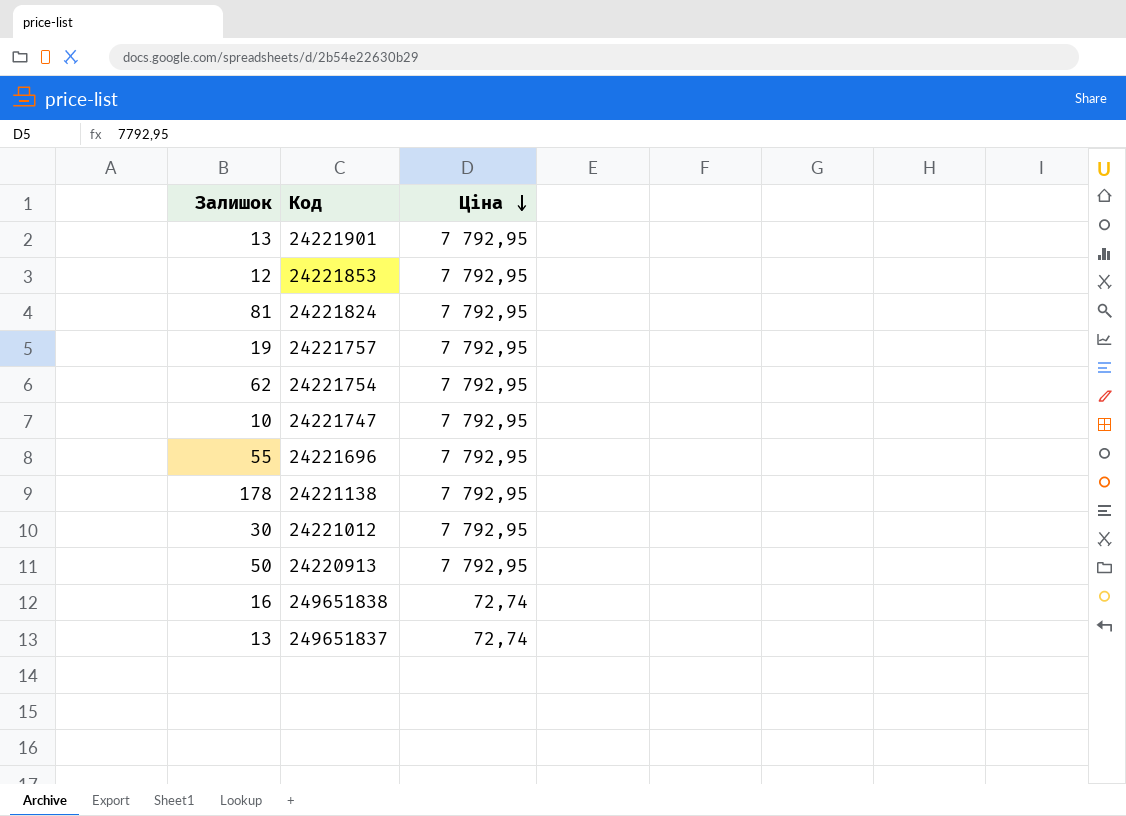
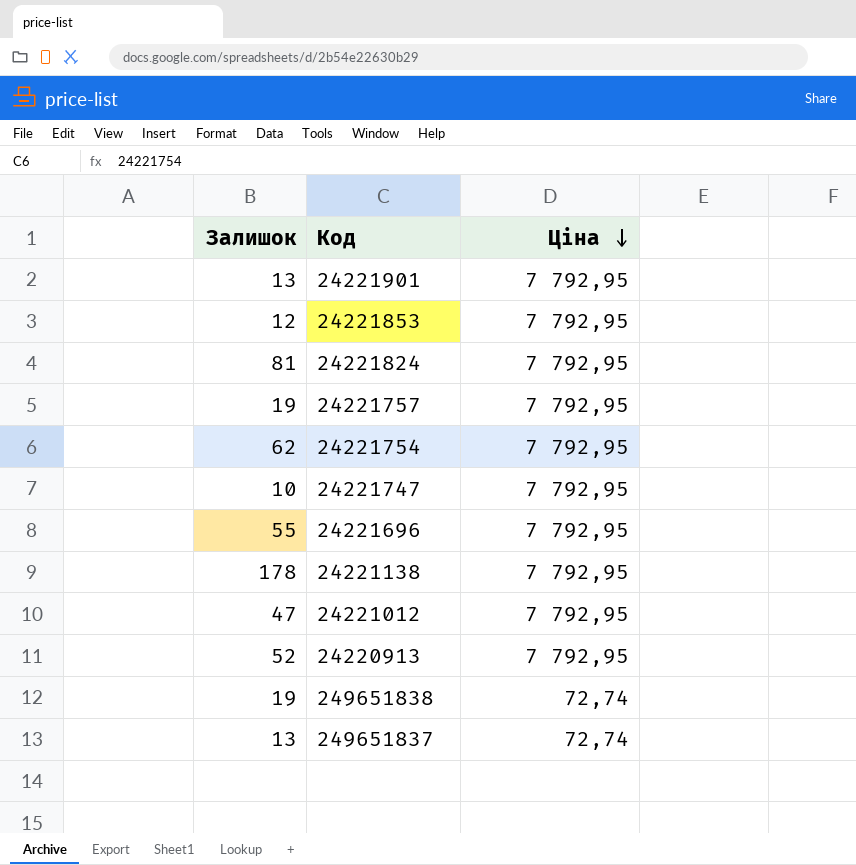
24221012 | Залишок: 30 -> 47
24220913 | Залишок: 50 -> 52
249651838 | Залишок: 16 -> 19

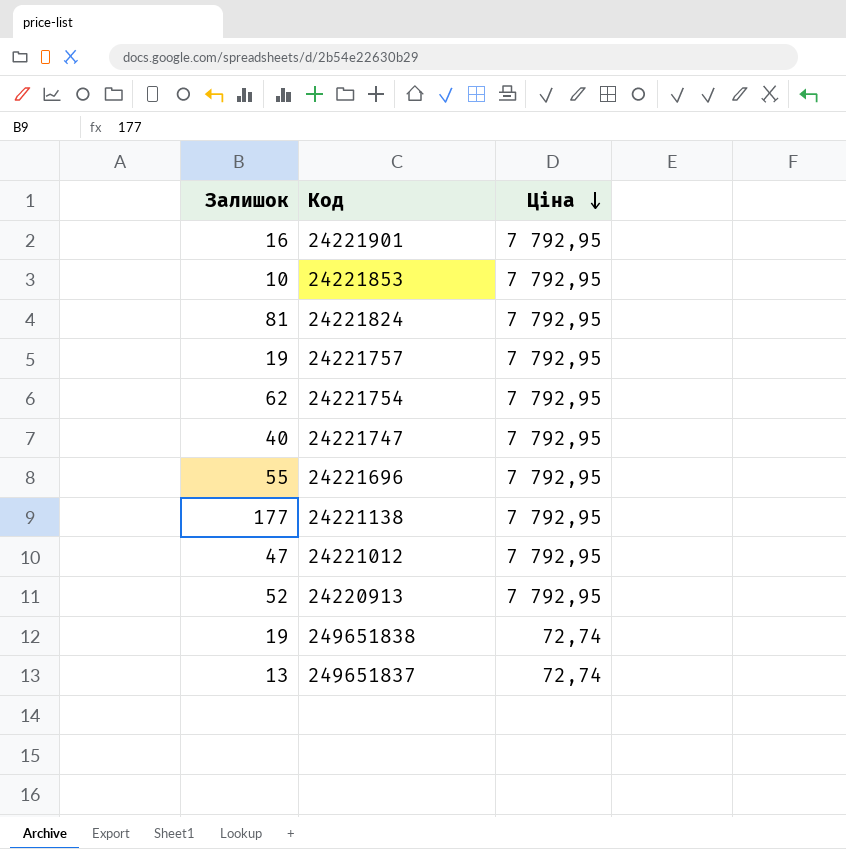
24221901 | Залишок: 13 -> 16
24221853 | Залишок: 12 -> 10
24221747 | Залишок: 10 -> 40
24221138 | Залишок: 178 -> 177

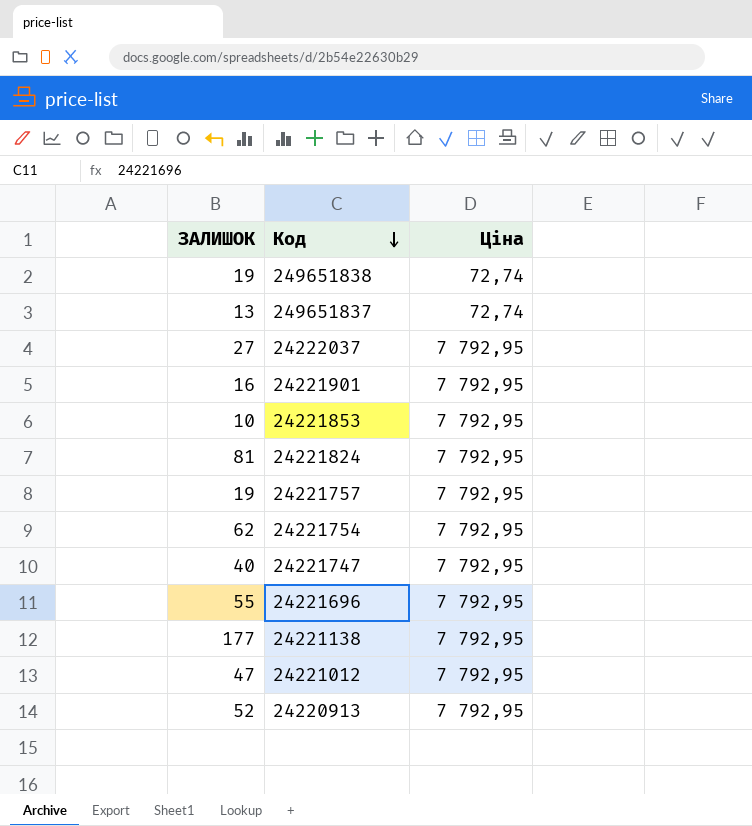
row order: Ціна descending -> Код descending
column name: Залишок -> ЗАЛИШОК
row 24222037: none -> 27 | 7 792,95

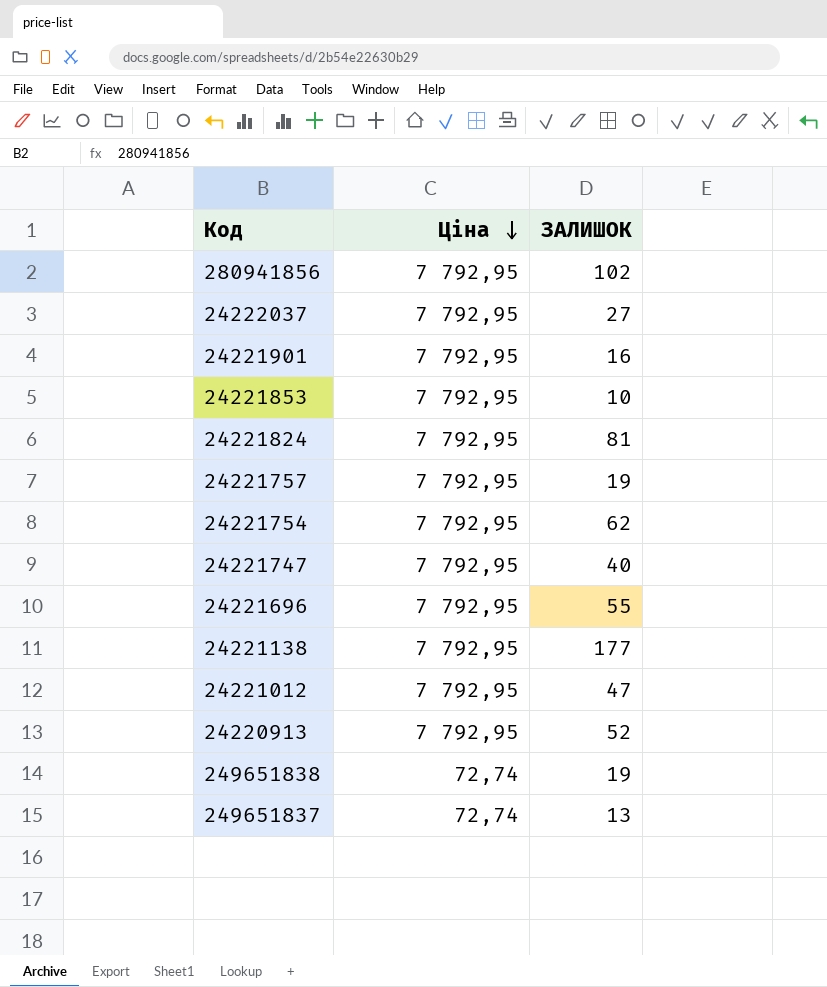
row order: Код descending -> Ціна descending
column ЗАЛИШОК | position: 1 -> 3
row 280941856: none -> 7 792,95 | 102

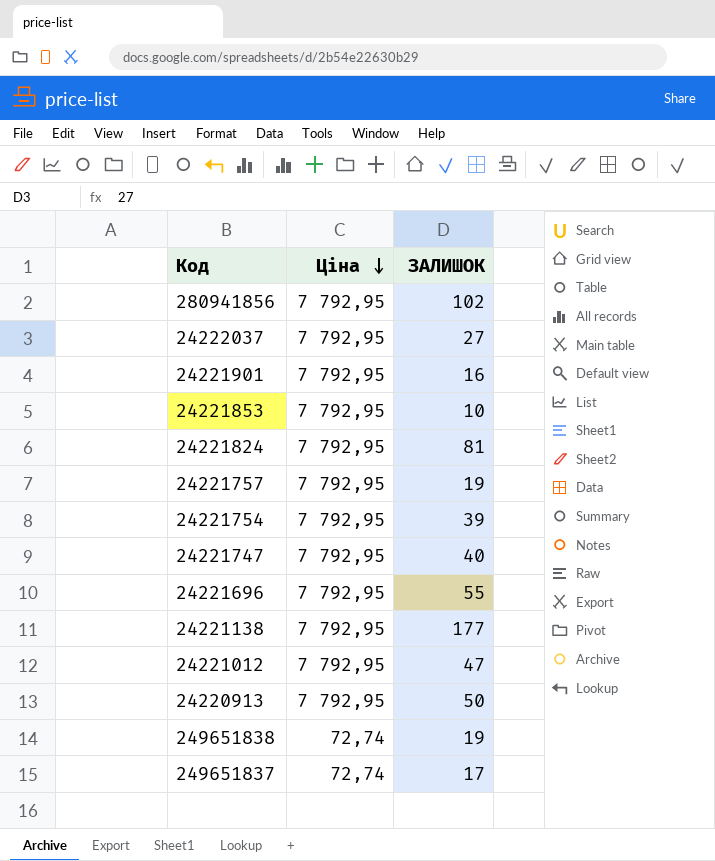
24221754 | ЗАЛИШОК: 62 -> 39
24220913 | ЗАЛИШОК: 52 -> 50
249651837 | ЗАЛИШОК: 13 -> 17

